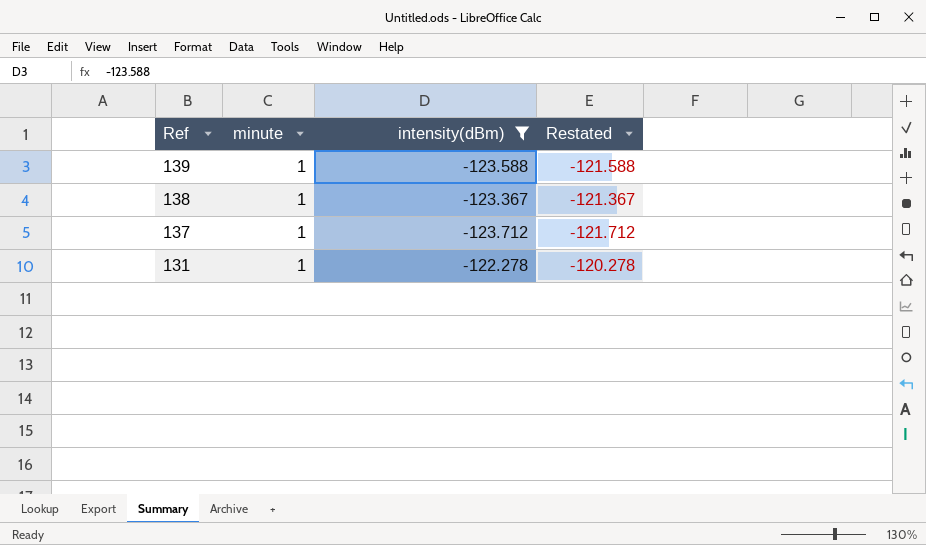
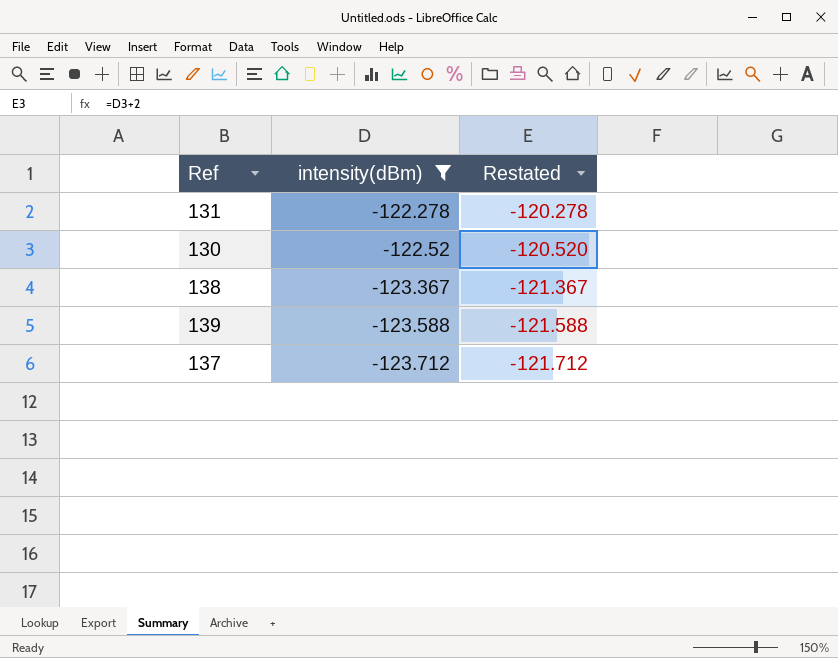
row order: Ref descending -> intensity(dBm) descending
column minute | position: 2 -> none
row 130: none -> -122.52 | -120.520

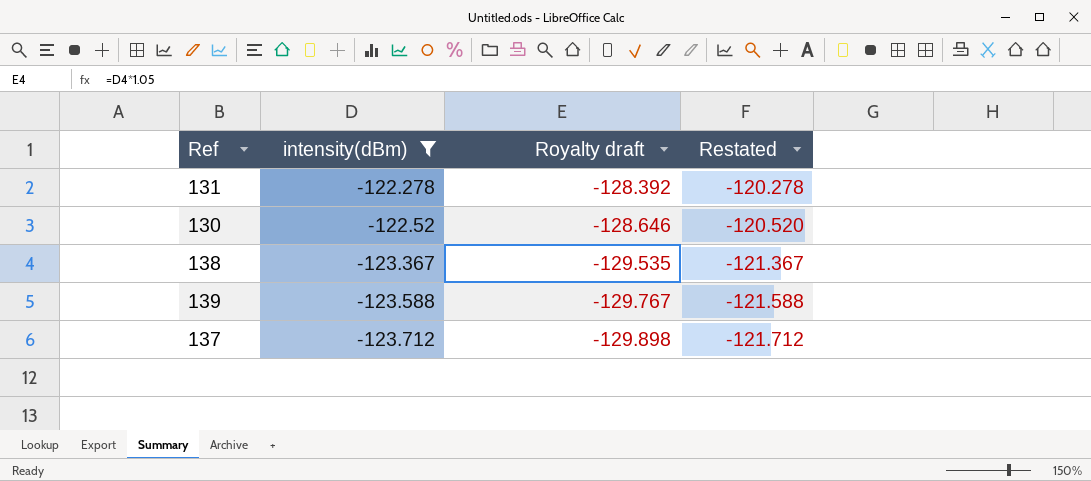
column Royalty draft | formula: none -> [intensity(dBm)] * 1.05

